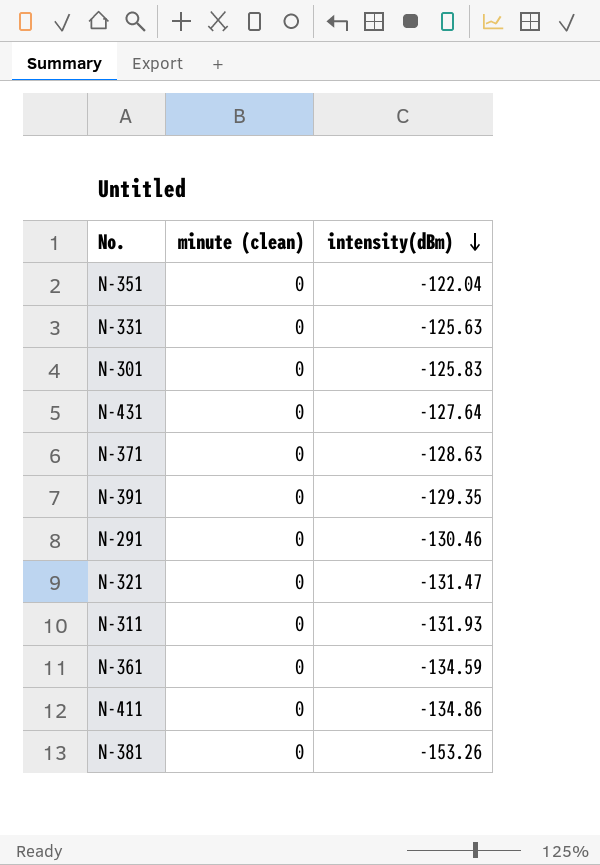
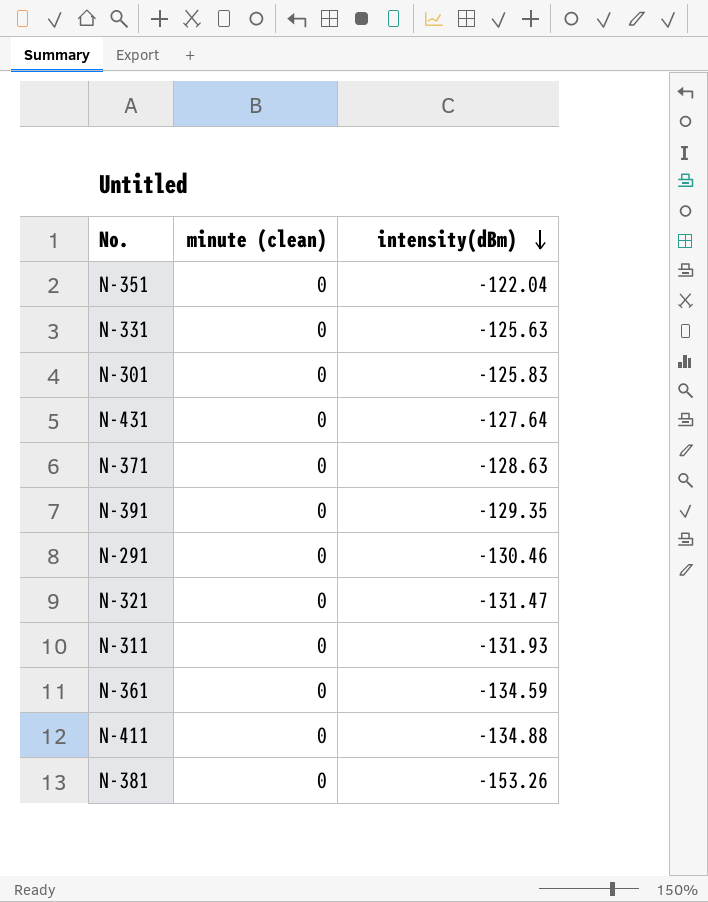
N-411 | intensity(dBm): -134.86 -> -134.88

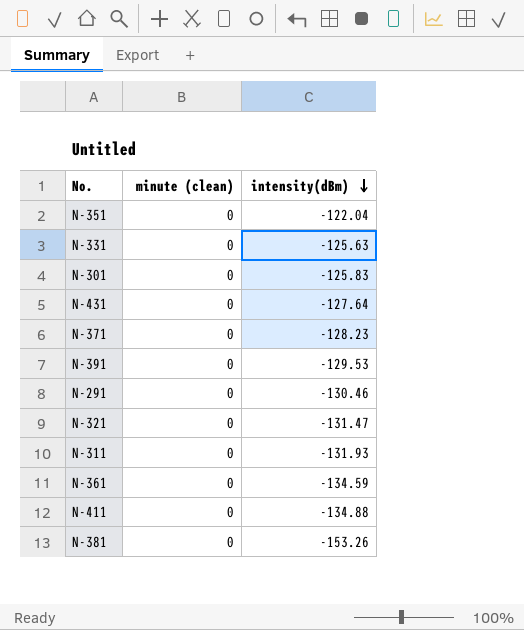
N-371 | intensity(dBm): -128.63 -> -128.23
N-391 | intensity(dBm): -129.35 -> -129.53

